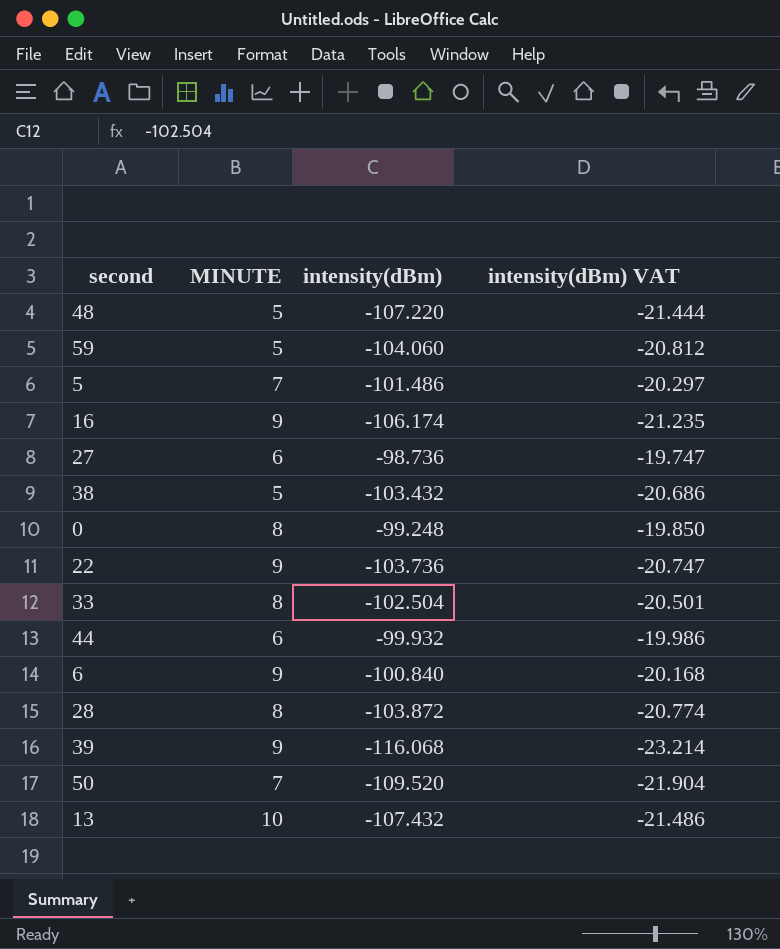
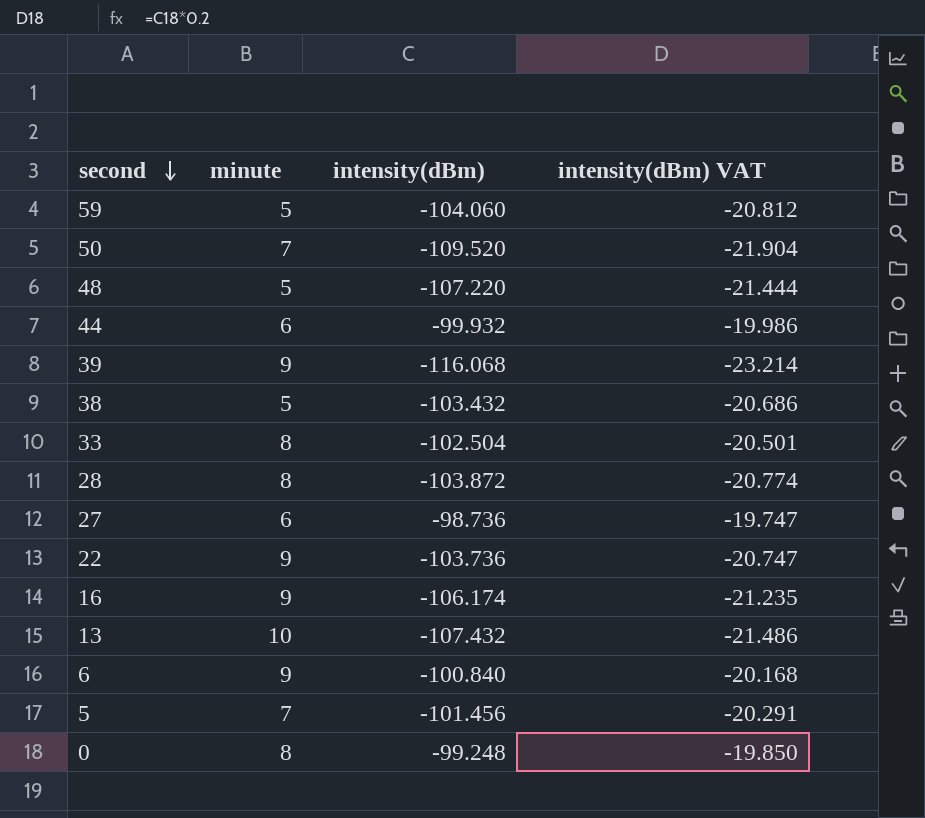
row order: none -> second descending
column name: MINUTE -> minute
5 | intensity(dBm): -101.486 -> -101.456
5 | intensity(dBm) VAT: -20.297 -> -20.291

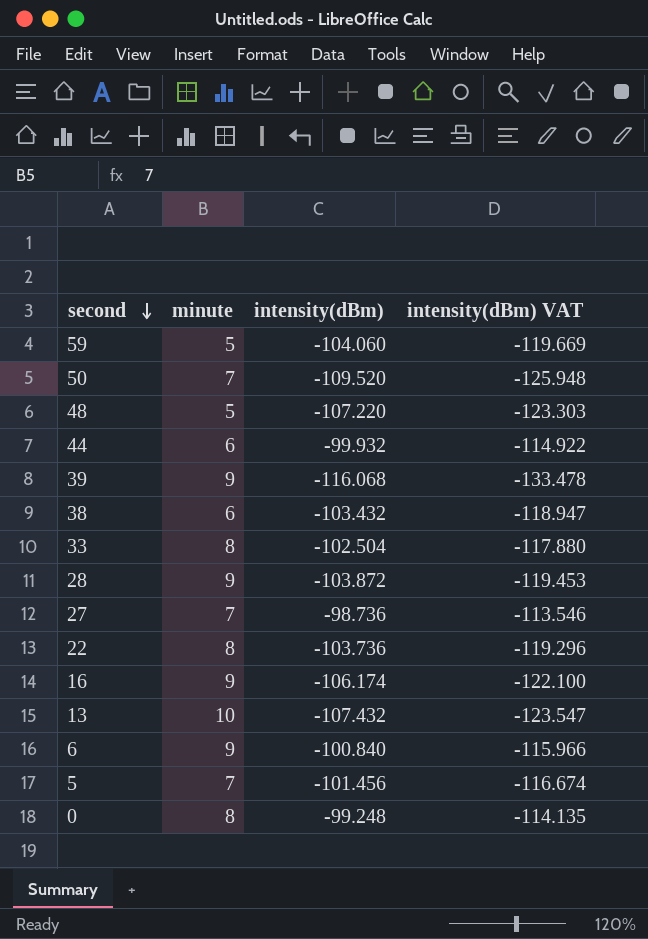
column intensity(dBm) VAT | formula: [intensity(dBm)] * 0.2 -> [intensity(dBm)] * 1.15
38 | minute: 5 -> 6
28 | minute: 8 -> 9
27 | minute: 6 -> 7
22 | minute: 9 -> 8

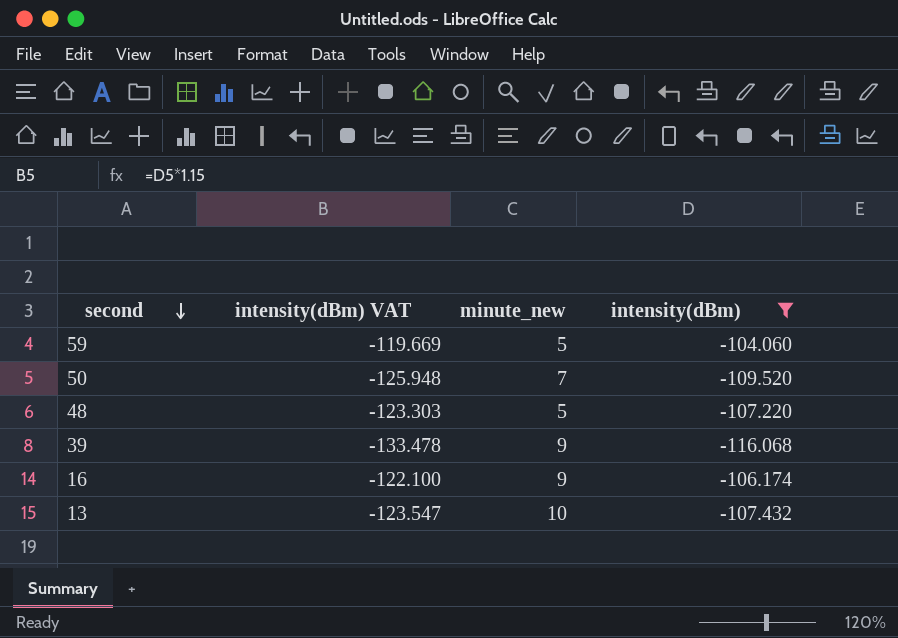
filter: none -> intensity(dBm) <= -104.060
column intensity(dBm) VAT | position: 4 -> 2
column name: minute -> minute_new

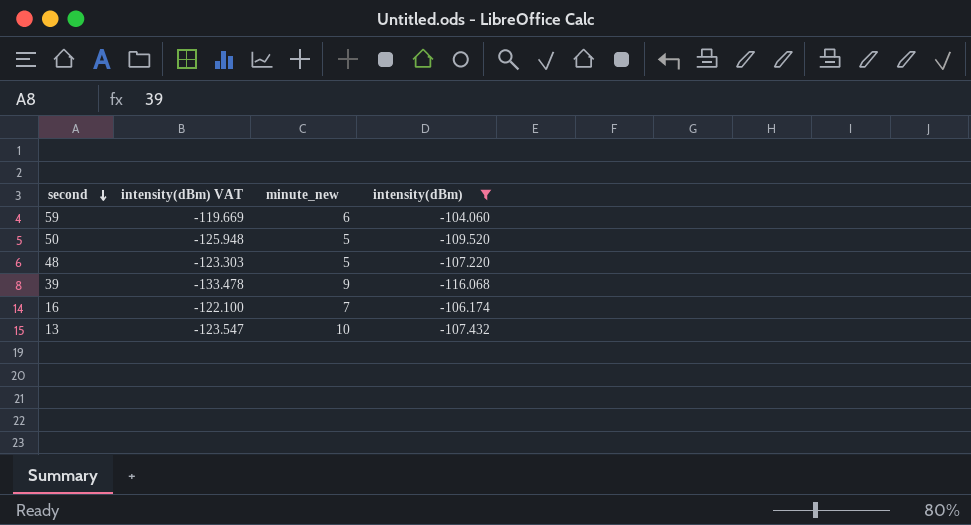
59 | minute_new: 5 -> 6
50 | minute_new: 7 -> 5
16 | minute_new: 9 -> 7

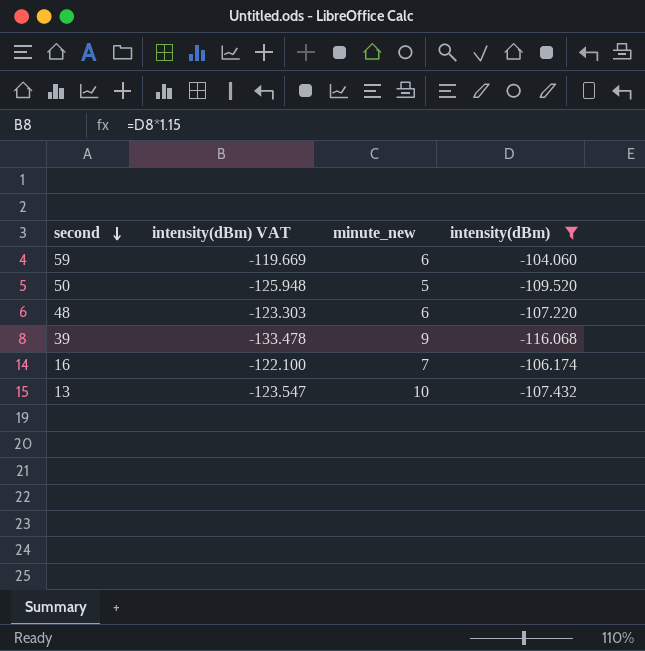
48 | minute_new: 5 -> 6

